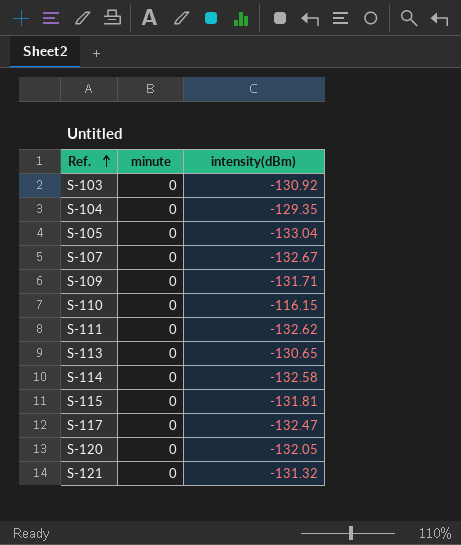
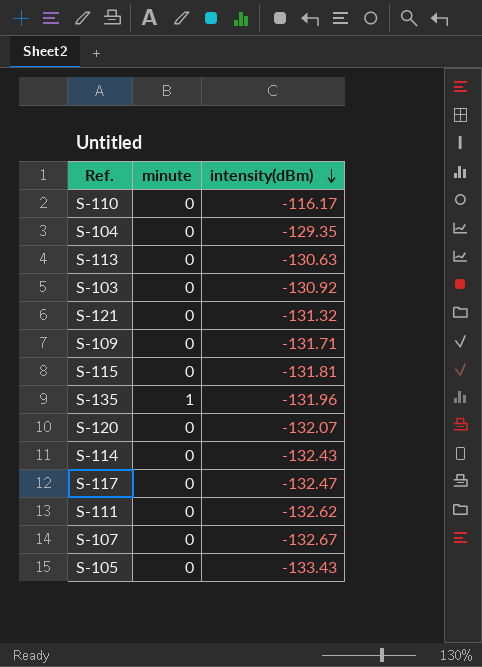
row order: Ref. ascending -> intensity(dBm) descending
S-110 | intensity(dBm): -116.15 -> -116.17
S-113 | intensity(dBm): -130.65 -> -130.63
row S-135: none -> 1 | -131.96
S-120 | intensity(dBm): -132.05 -> -132.07
S-114 | intensity(dBm): -132.58 -> -132.43
S-105 | intensity(dBm): -133.04 -> -133.43

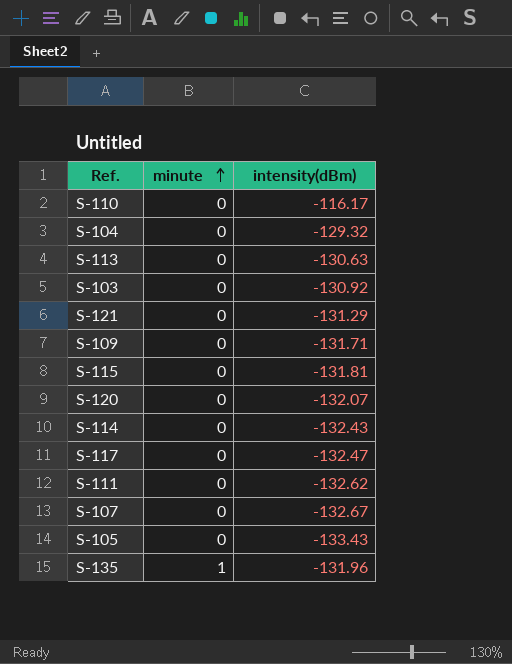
row order: intensity(dBm) descending -> minute ascending
S-104 | intensity(dBm): -129.35 -> -129.32
S-121 | intensity(dBm): -131.32 -> -131.29

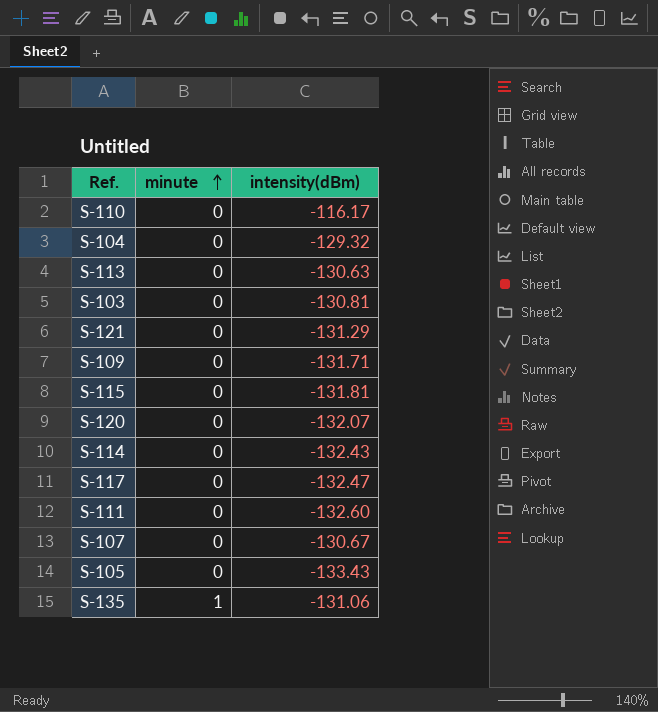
S-103 | intensity(dBm): -130.92 -> -130.81
S-111 | intensity(dBm): -132.62 -> -132.60
S-107 | intensity(dBm): -132.67 -> -130.67
S-135 | intensity(dBm): -131.96 -> -131.06

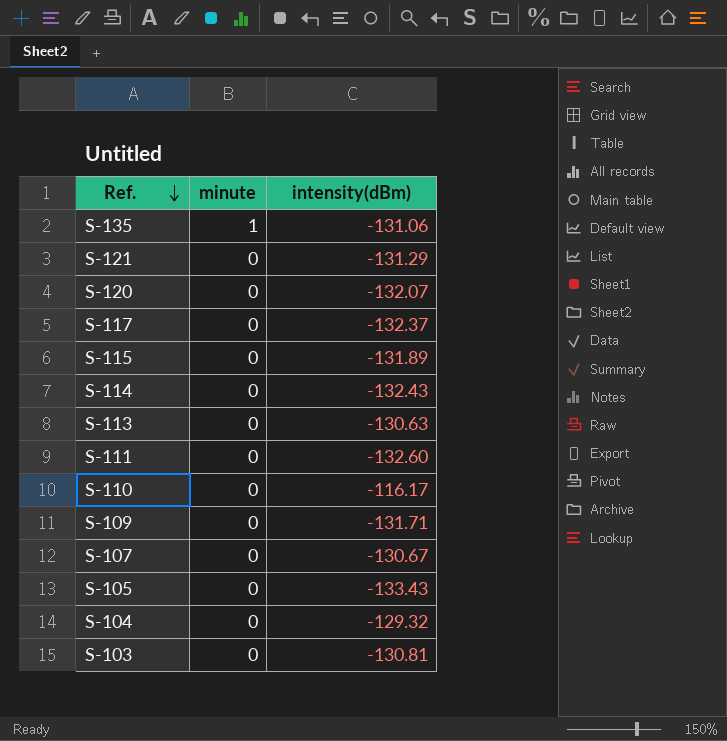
row order: minute ascending -> Ref. descending
S-117 | intensity(dBm): -132.47 -> -132.37
S-115 | intensity(dBm): -131.81 -> -131.89

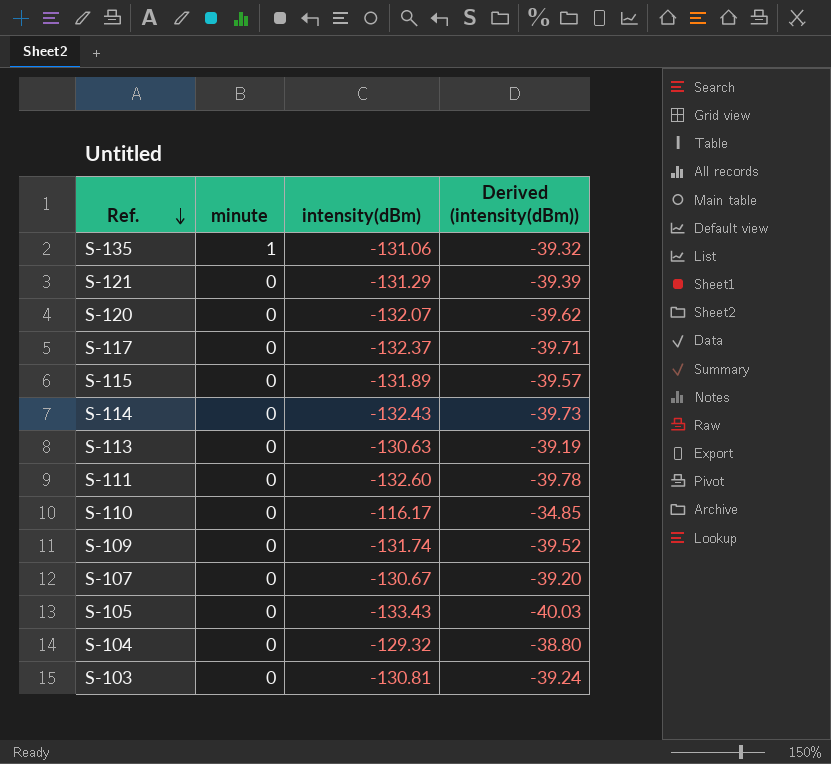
column Derived (intensity(dBm)) | formula: none -> [intensity(dBm)] * 0.3
S-109 | intensity(dBm): -131.71 -> -131.74

